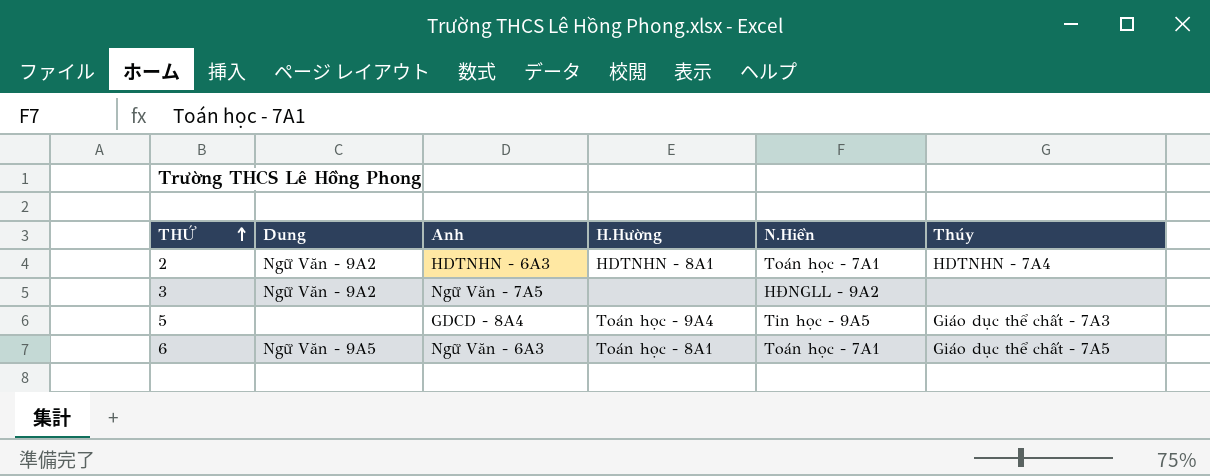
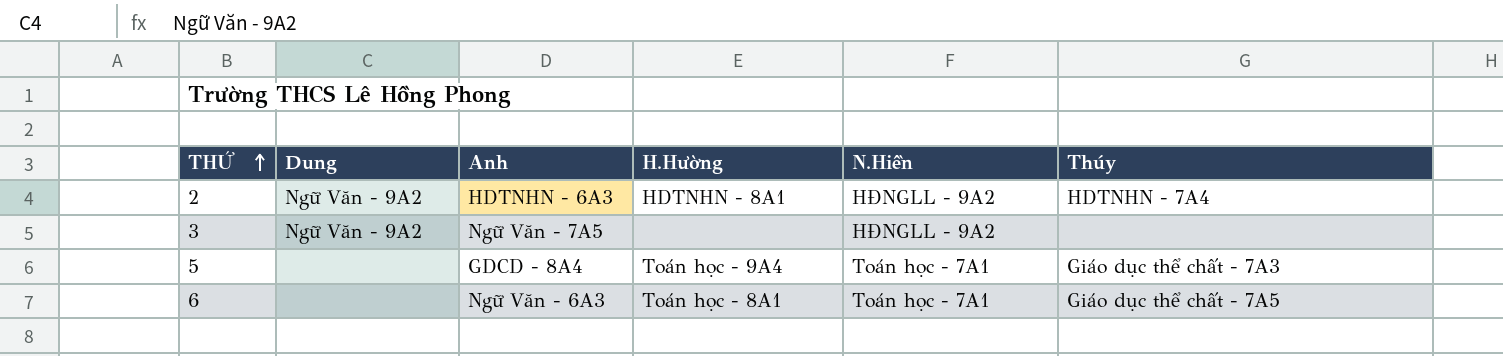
2 | N.Hiền: Toán học - 7A1 -> HĐNGLL - 9A2
5 | N.Hiền: Tin học - 9A5 -> Toán học - 7A1
6 | Dung: Ngữ Văn - 9A5 -> none

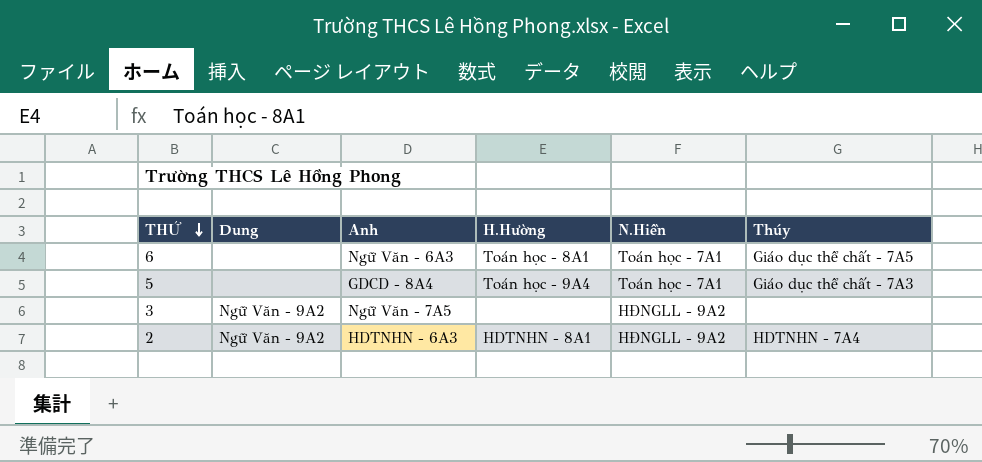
row order: THỨ ascending -> THỨ descending

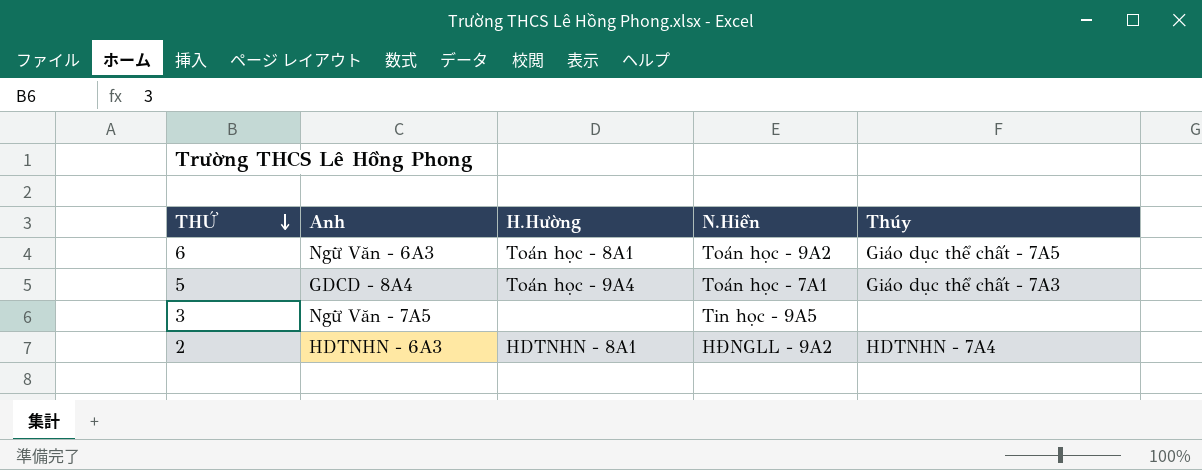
column Dung | position: 2 -> none
6 | N.Hiền: Toán học - 7A1 -> Toán học - 9A2
3 | N.Hiền: HĐNGLL - 9A2 -> Tin học - 9A5

